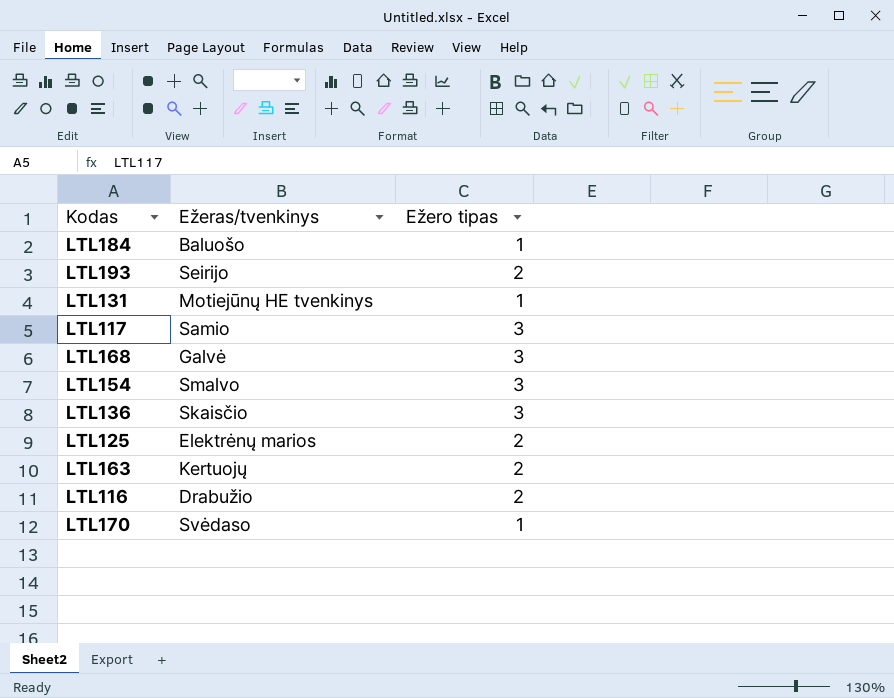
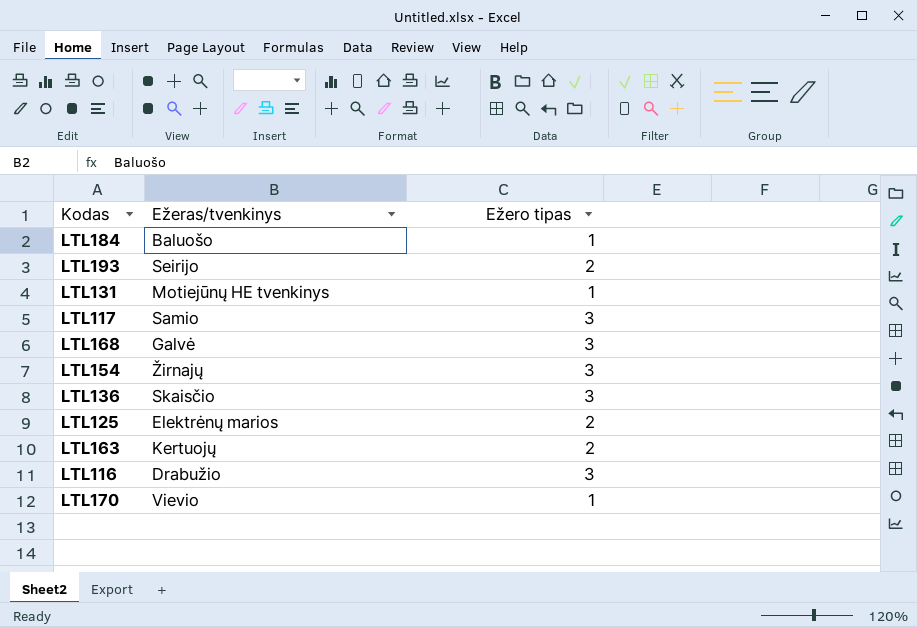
LTL154 | Ežeras/tvenkinys: Smalvo -> Žirnajų
LTL116 | Ežero tipas: 2 -> 3
LTL170 | Ežeras/tvenkinys: Svėdaso -> Vievio

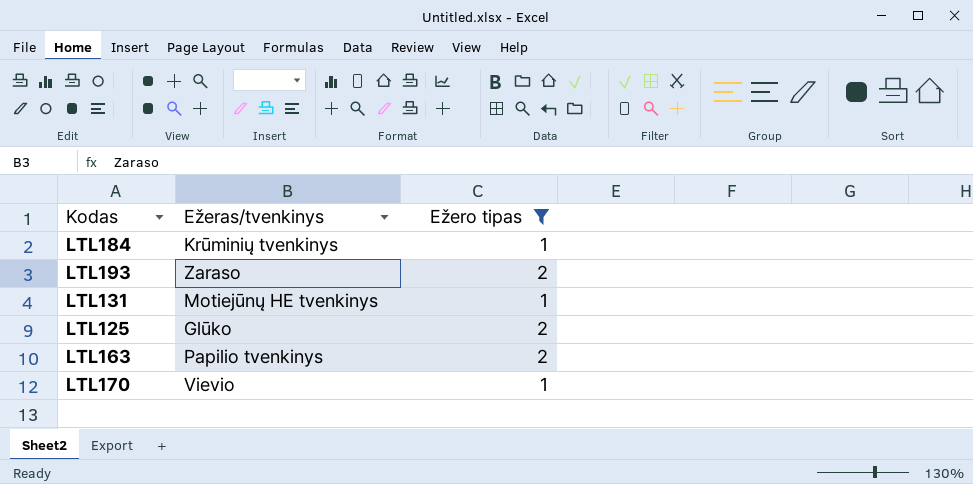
filter: none -> Ežero tipas != 3
LTL184 | Ežeras/tvenkinys: Baluošo -> Krūminių tvenkinys
LTL193 | Ežeras/tvenkinys: Seirijo -> Zaraso
LTL125 | Ežeras/tvenkinys: Elektrėnų marios -> Glūko
LTL163 | Ežeras/tvenkinys: Kertuojų -> Papilio tvenkinys

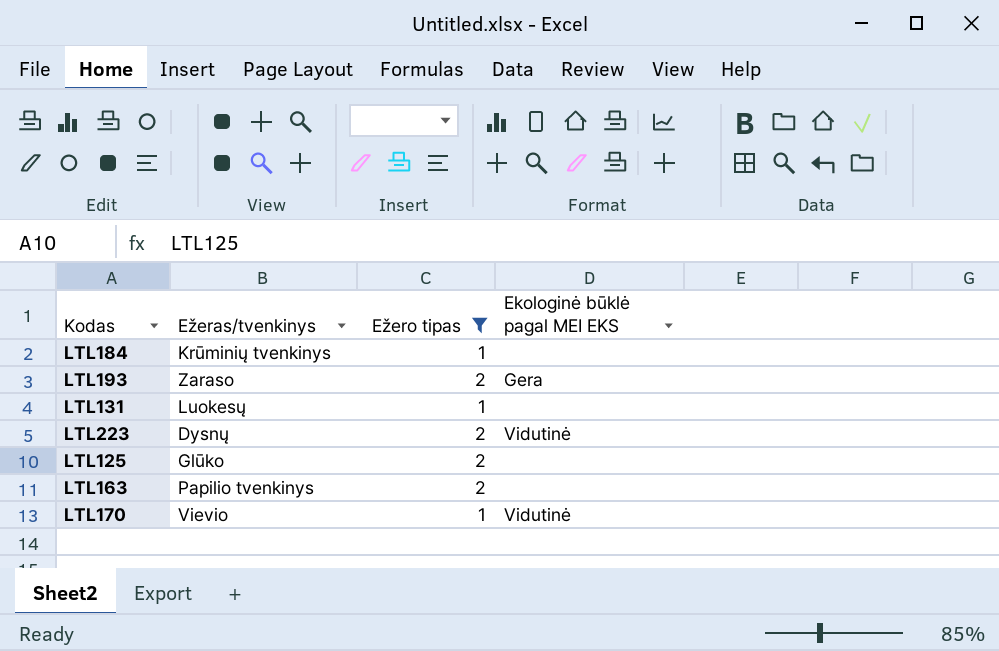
column Ekologinė būklė pagal MEI EKS | position: none -> 4
LTL131 | Ežeras/tvenkinys: Motiejūnų HE tvenkinys -> Luokesų
row LTL223: none -> Dysnų | 2 | Vidutinė

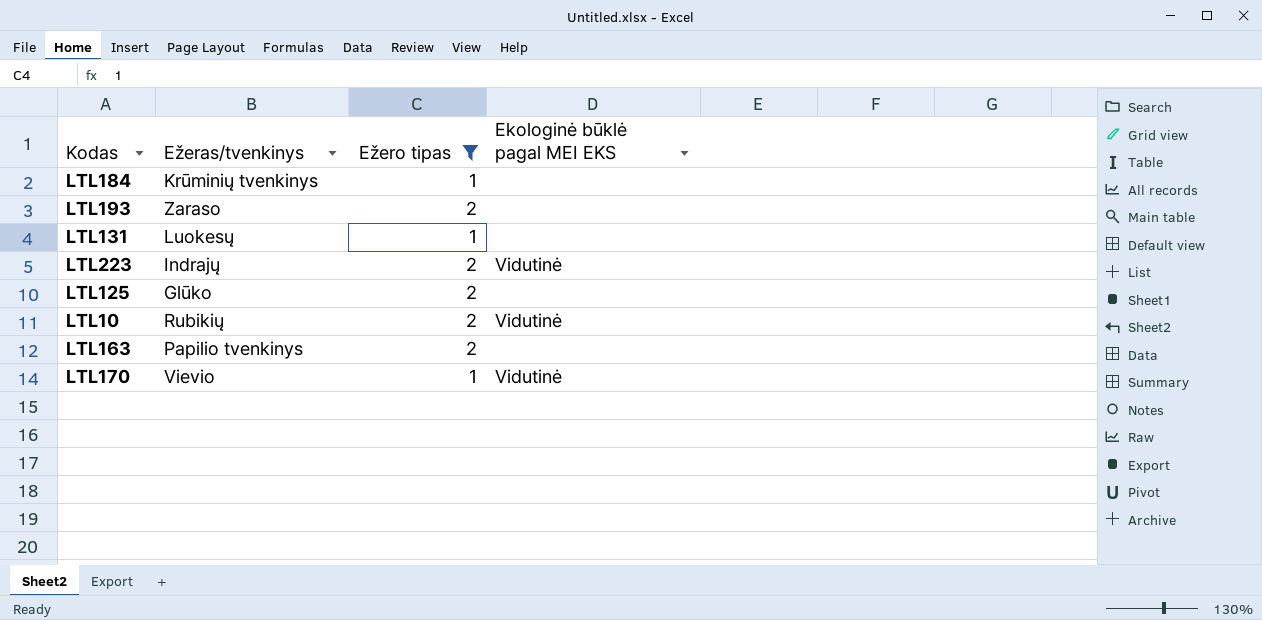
LTL193 | Ekologinė būklė pagal MEI EKS: Gera -> none
LTL223 | Ežeras/tvenkinys: Dysnų -> Indrajų
row LTL10: none -> Rubikių | 2 | Vidutinė

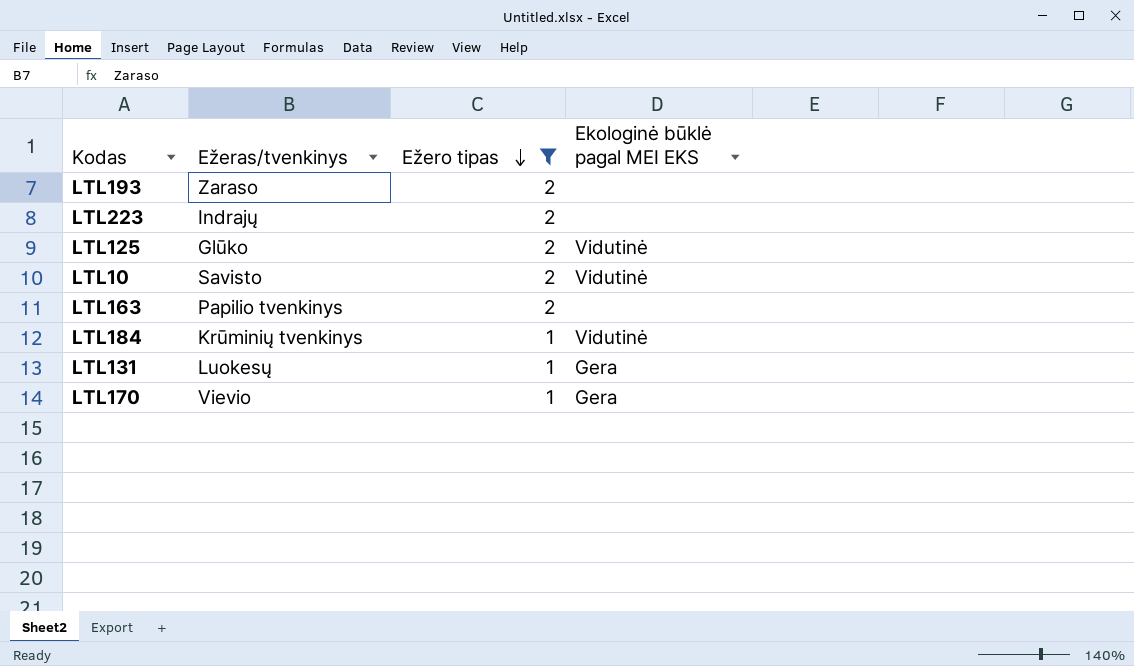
row order: none -> Ežero tipas descending
LTL223 | Ekologinė būklė pagal MEI EKS: Vidutinė -> none
LTL125 | Ekologinė būklė pagal MEI EKS: none -> Vidutinė
LTL10 | Ežeras/tvenkinys: Rubikių -> Savisto
LTL184 | Ekologinė būklė pagal MEI EKS: none -> Vidutinė
LTL131 | Ekologinė būklė pagal MEI EKS: none -> Gera
LTL170 | Ekologinė būklė pagal MEI EKS: Vidutinė -> Gera

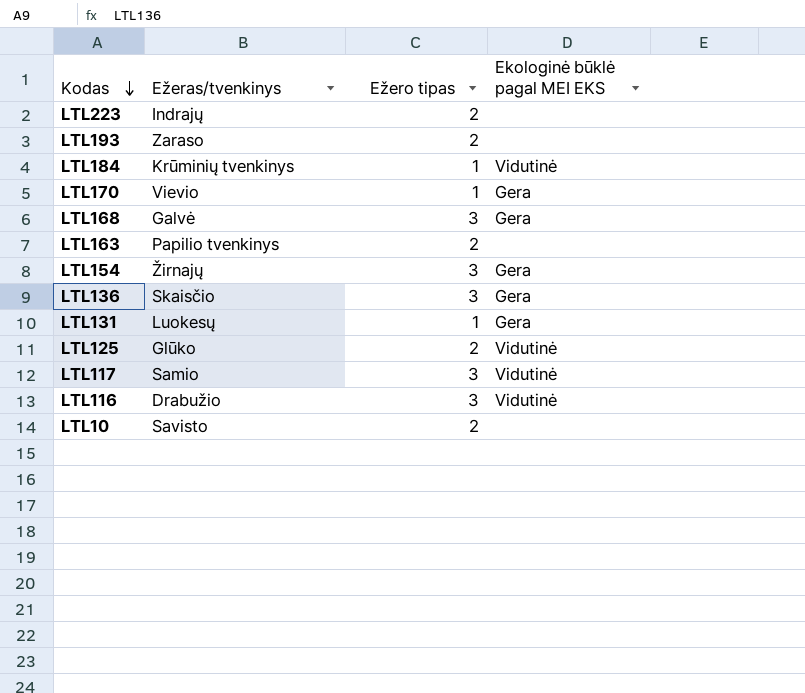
filter: Ežero tipas != 3 -> none
row order: Ežero tipas descending -> Kodas descending
LTL10 | Ekologinė būklė pagal MEI EKS: Vidutinė -> none

